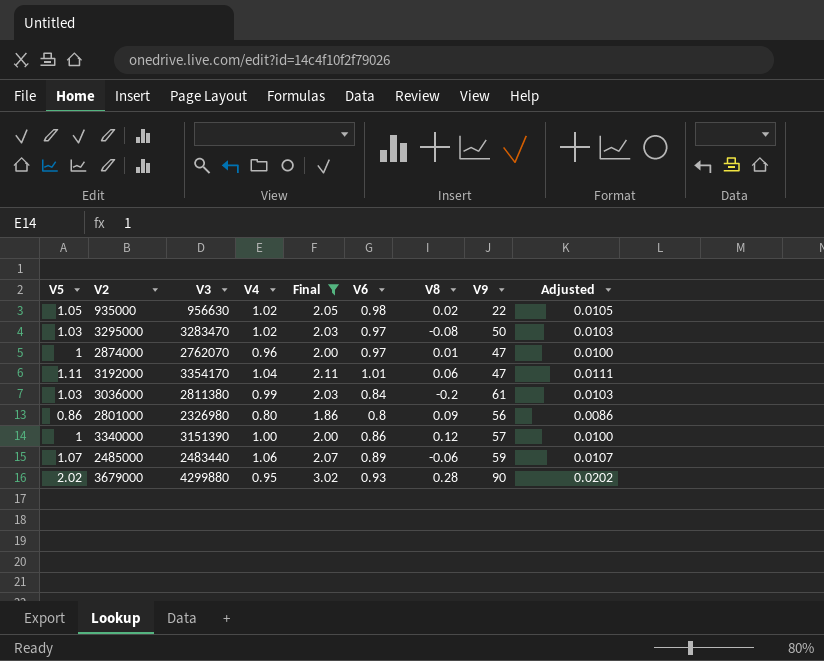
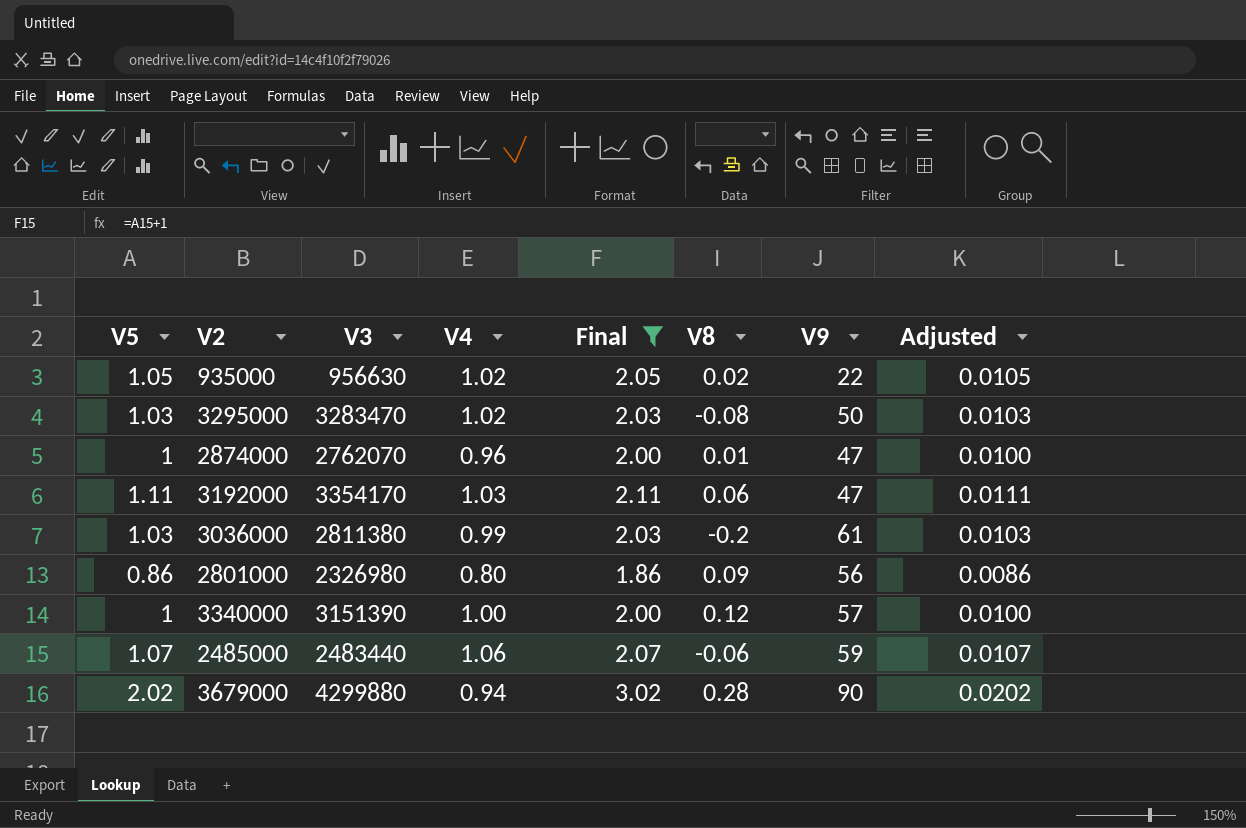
column V6 | position: 6 -> none
3192000 | V4: 1.04 -> 1.03
3679000 | V4: 0.95 -> 0.94

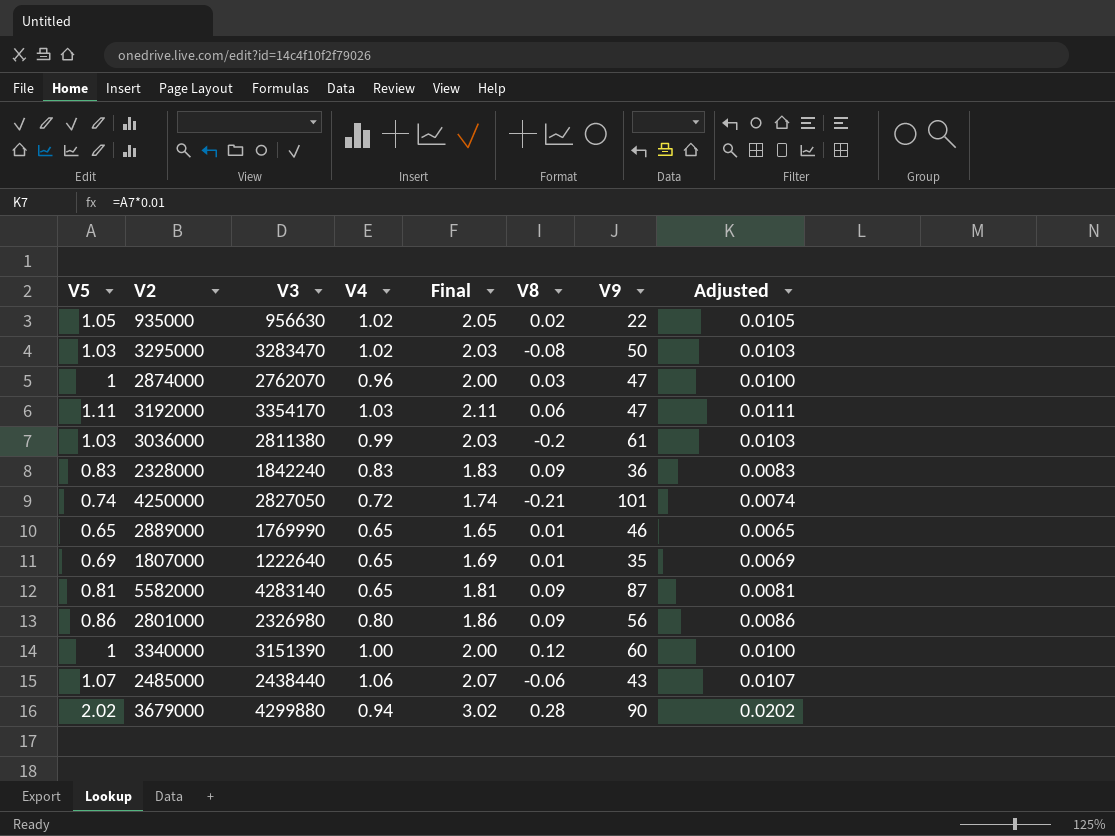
filter: Final >= 1.86 -> none
2874000 | V8: 0.01 -> 0.03
3340000 | V9: 57 -> 60
2485000 | V3: 2483440 -> 2438440
2485000 | V9: 59 -> 43

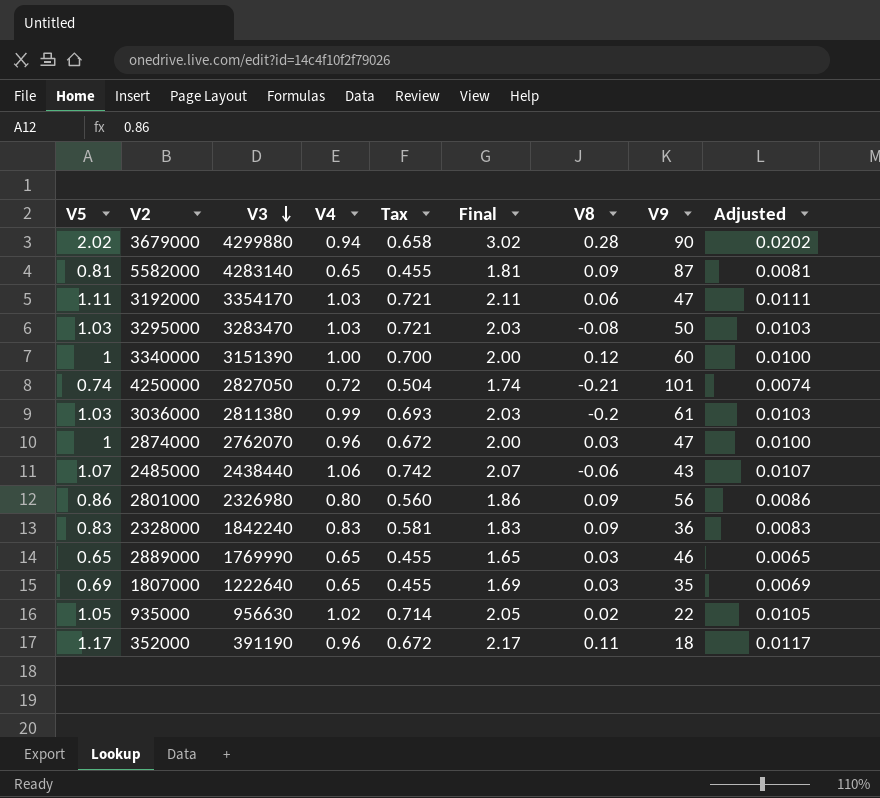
row order: none -> V3 descending
column Tax | formula: none -> [V4] * 0.7
3295000 | V4: 1.02 -> 1.03
2889000 | V8: 0.01 -> 0.03
1807000 | V8: 0.01 -> 0.03
row 352000: none -> 1.17 | 391190 | 0.96 | 0.672 | 2.17 | 0.11 | 18 | 0.0117

